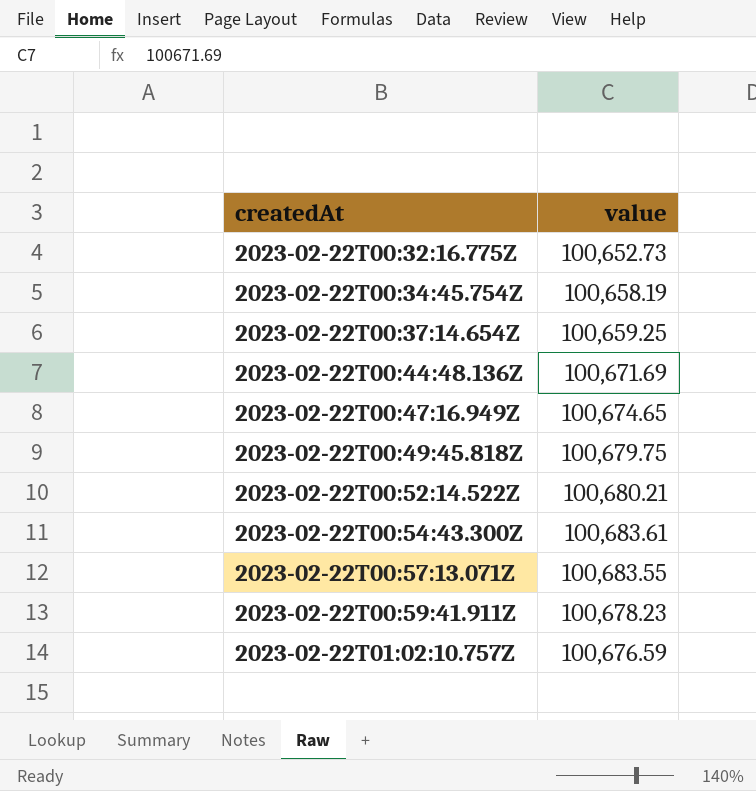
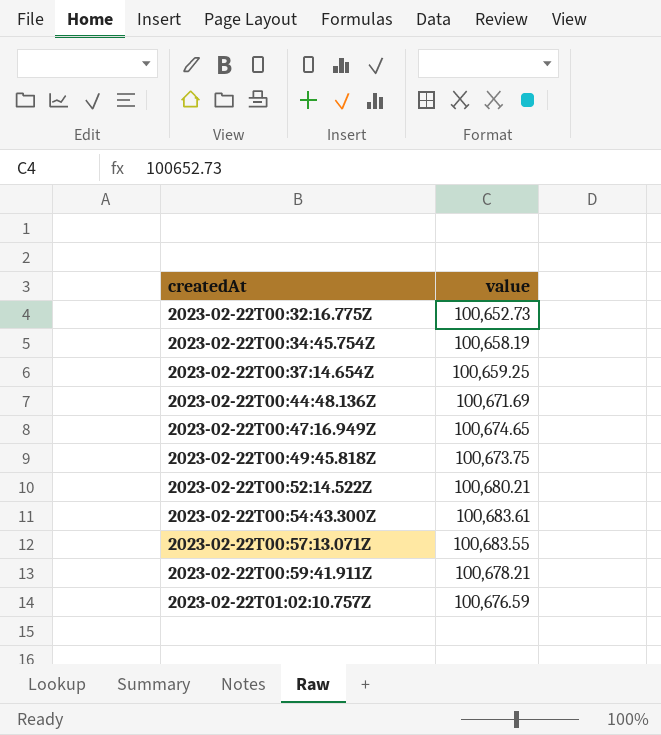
2023-02-22T00:49:45.818Z | value: 100,679.75 -> 100,673.75
2023-02-22T00:59:41.911Z | value: 100,678.23 -> 100,678.21

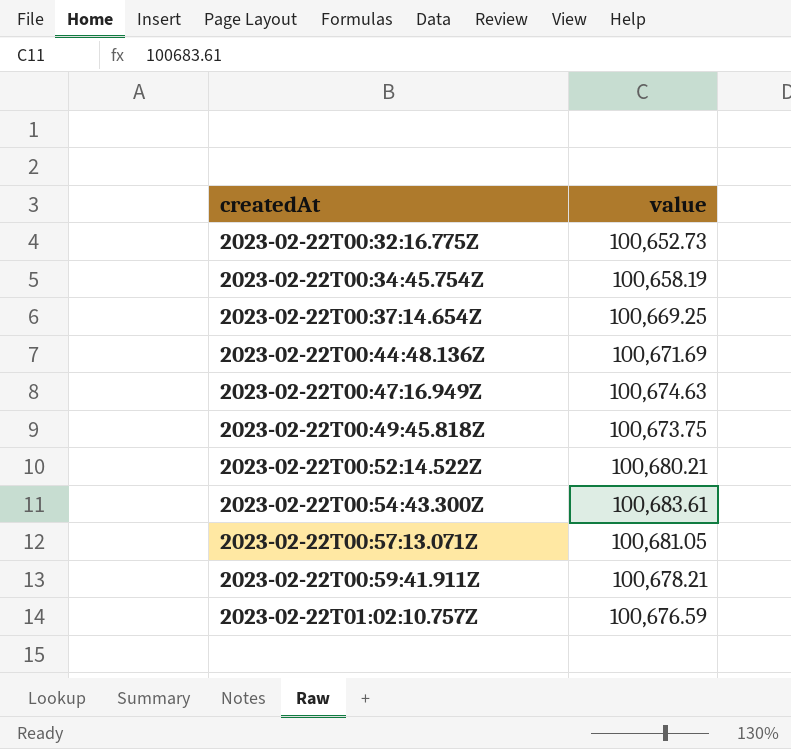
2023-02-22T00:37:14.654Z | value: 100,659.25 -> 100,669.25
2023-02-22T00:47:16.949Z | value: 100,674.65 -> 100,674.63
2023-02-22T00:57:13.071Z | value: 100,683.55 -> 100,681.05

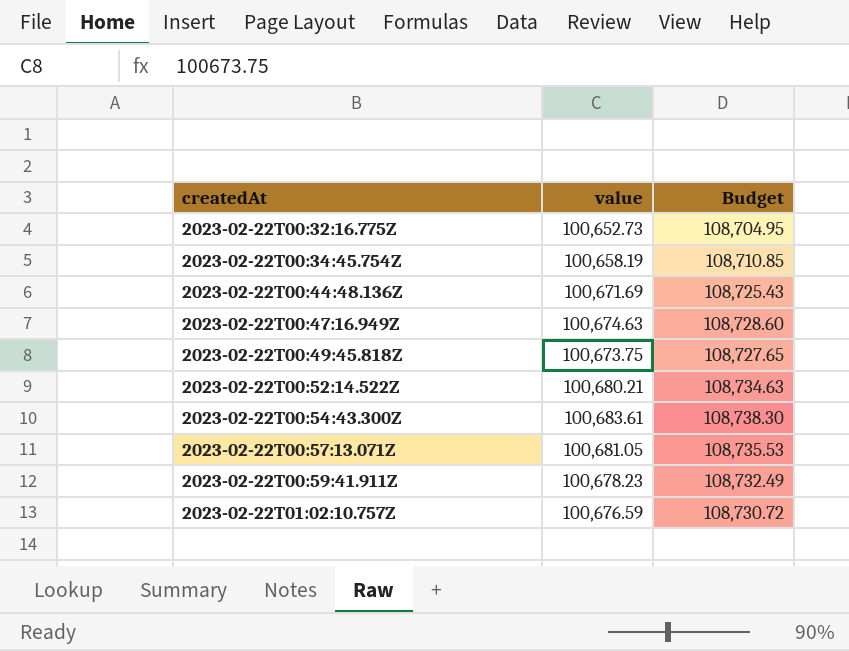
column Budget | formula: none -> [value] * 1.08
row 2023-02-22T00:37:14.654Z: 100,669.25 -> none
2023-02-22T00:59:41.911Z | value: 100,678.21 -> 100,678.23

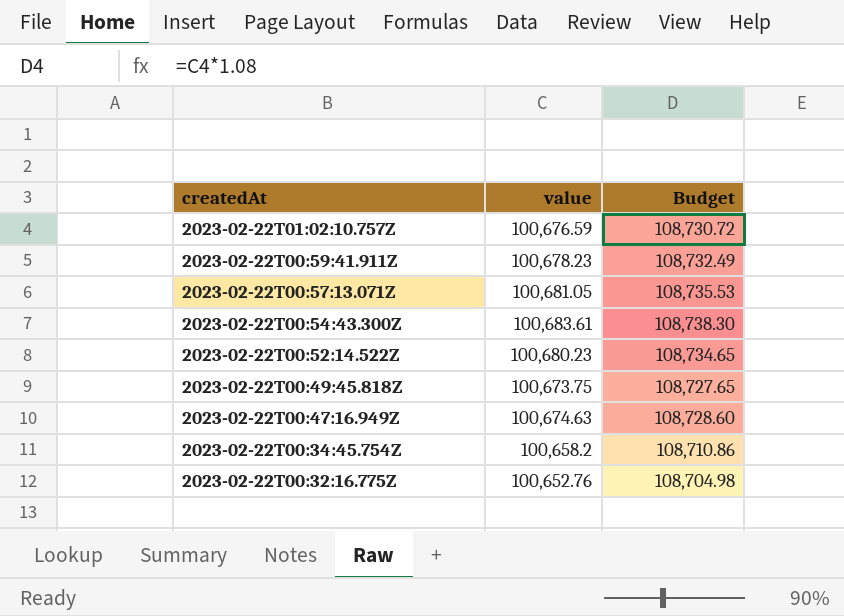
row order: createdAt ascending -> createdAt descending
row 2023-02-22T00:44:48.136Z: 100,671.69 | 108,725.43 -> none
2023-02-22T00:52:14.522Z | value: 100,680.21 -> 100,680.23
2023-02-22T00:52:14.522Z | Budget: 108,734.63 -> 108,734.65
2023-02-22T00:34:45.754Z | value: 100,658.19 -> 100,658.2
2023-02-22T00:34:45.754Z | Budget: 108,710.85 -> 108,710.86
2023-02-22T00:32:16.775Z | value: 100,652.73 -> 100,652.76
2023-02-22T00:32:16.775Z | Budget: 108,704.95 -> 108,704.98

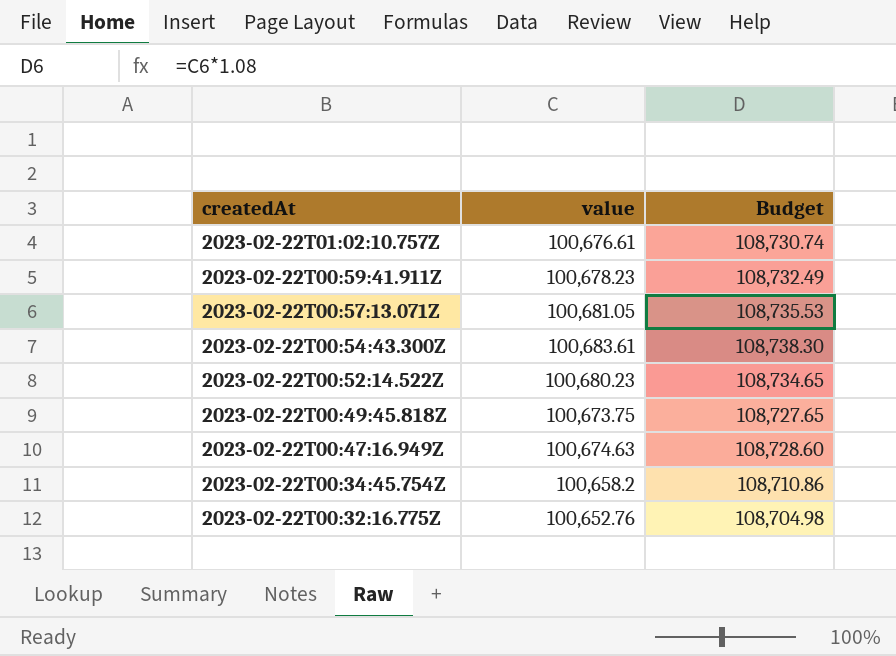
2023-02-22T01:02:10.757Z | value: 100,676.59 -> 100,676.61
2023-02-22T01:02:10.757Z | Budget: 108,730.72 -> 108,730.74

